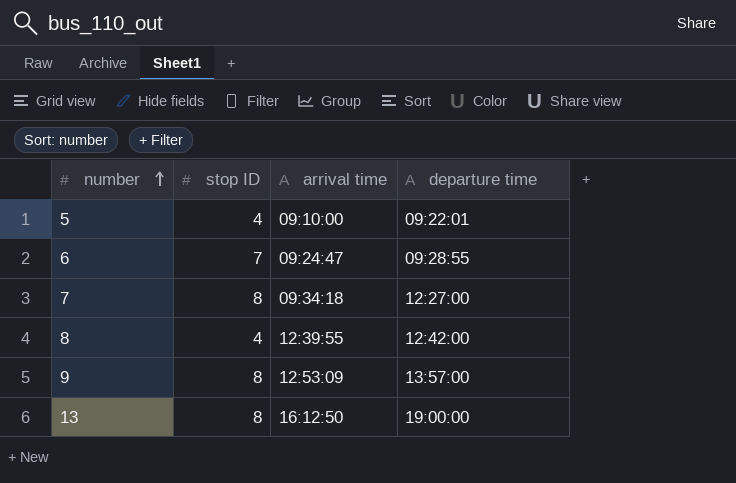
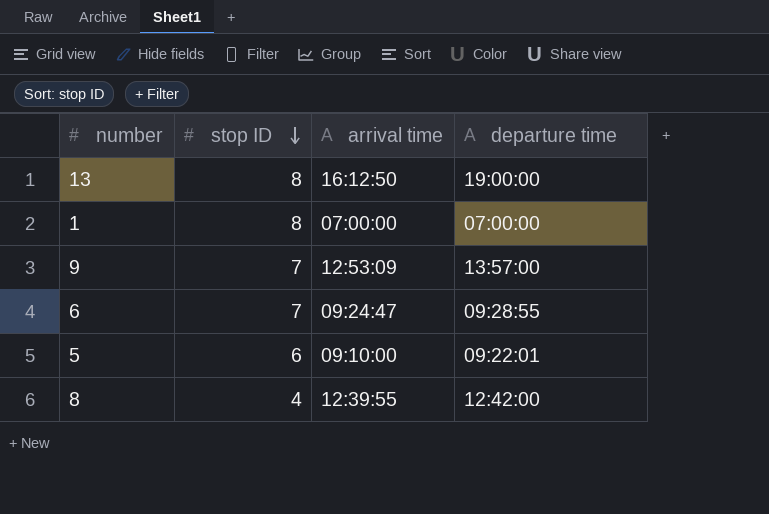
row order: number ascending -> stop ID descending
row 7: 8 | 09:34:18 | 12:27:00 -> none
row 1: none -> 8 | 07:00:00 | 07:00:00
9 | stop ID: 8 -> 7
5 | stop ID: 4 -> 6

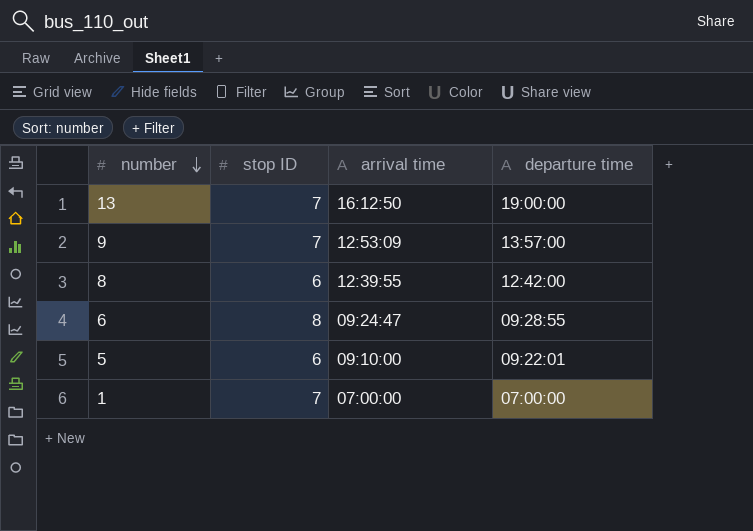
row order: stop ID descending -> number descending
13 | stop ID: 8 -> 7
8 | stop ID: 4 -> 6
6 | stop ID: 7 -> 8
1 | stop ID: 8 -> 7

